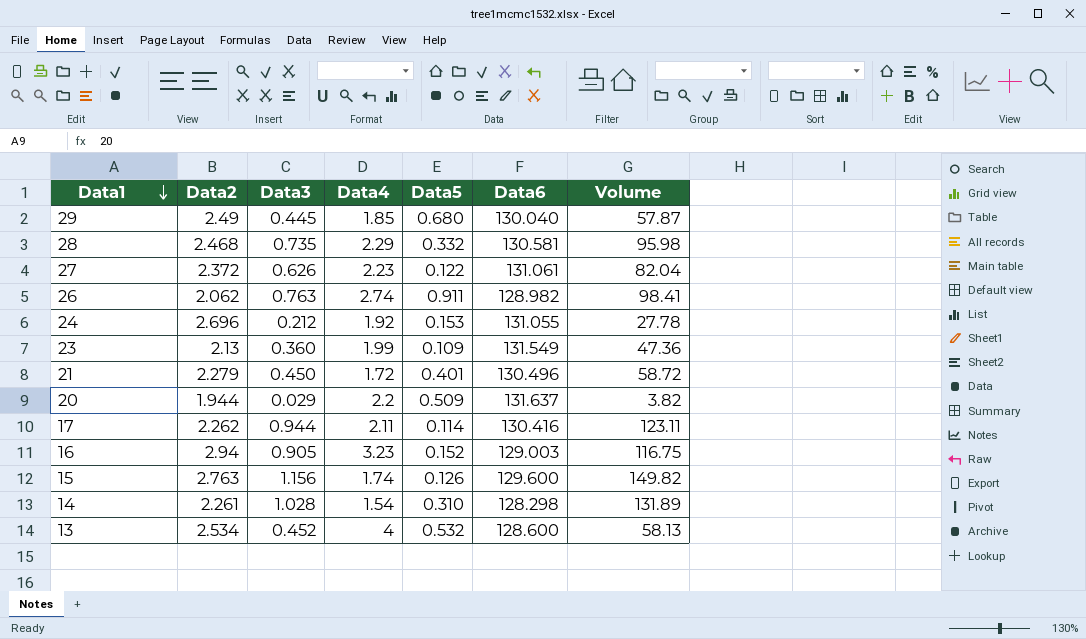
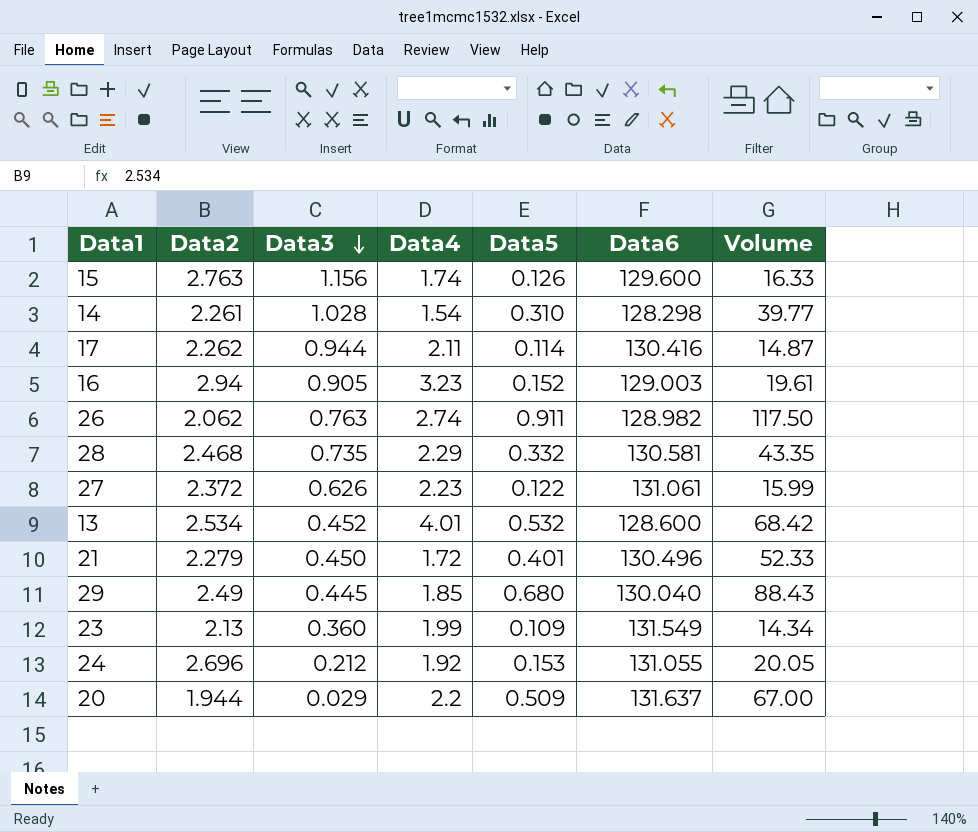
row order: Data1 descending -> Data3 descending
column Volume | formula: [Data3] * [Data6] -> [Data5] * [Data6]
13 | Data4: 4 -> 4.01

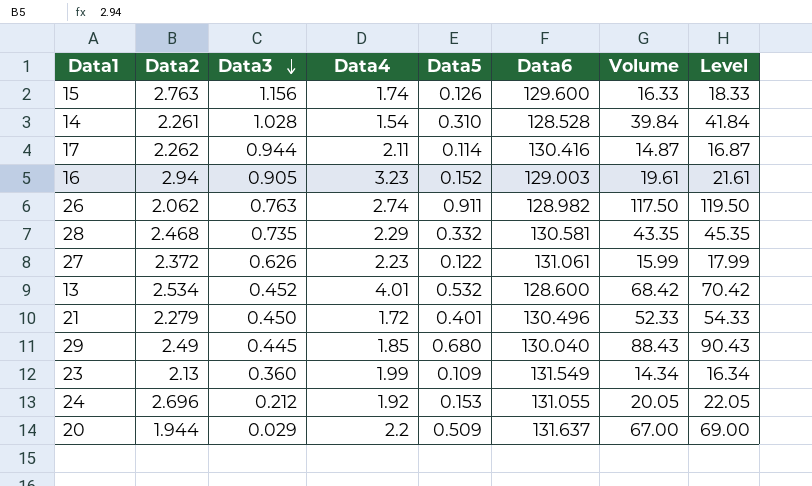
column Level | formula: none -> [Volume] + 2
14 | Data6: 128.298 -> 128.528
14 | Volume: 39.77 -> 39.84

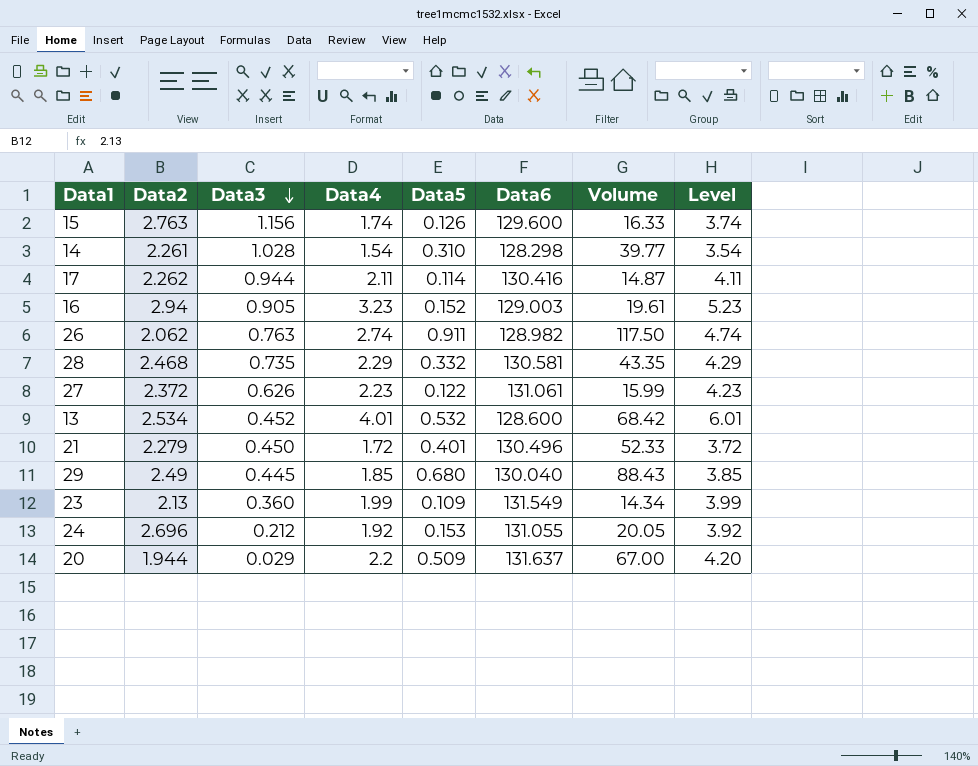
column Level | formula: [Volume] + 2 -> [Data4] + 2
14 | Data6: 128.528 -> 128.298
14 | Volume: 39.84 -> 39.77

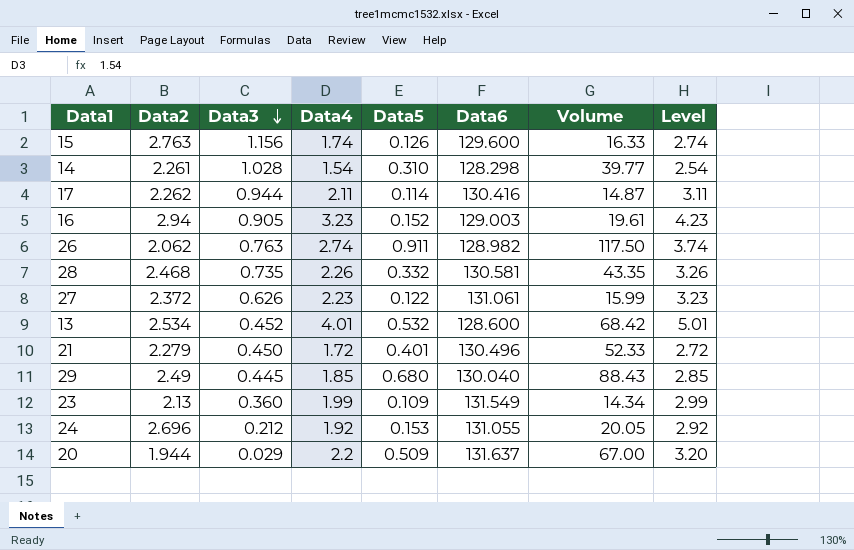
column Level | formula: [Data4] + 2 -> [Data4] + 1
28 | Data4: 2.29 -> 2.26

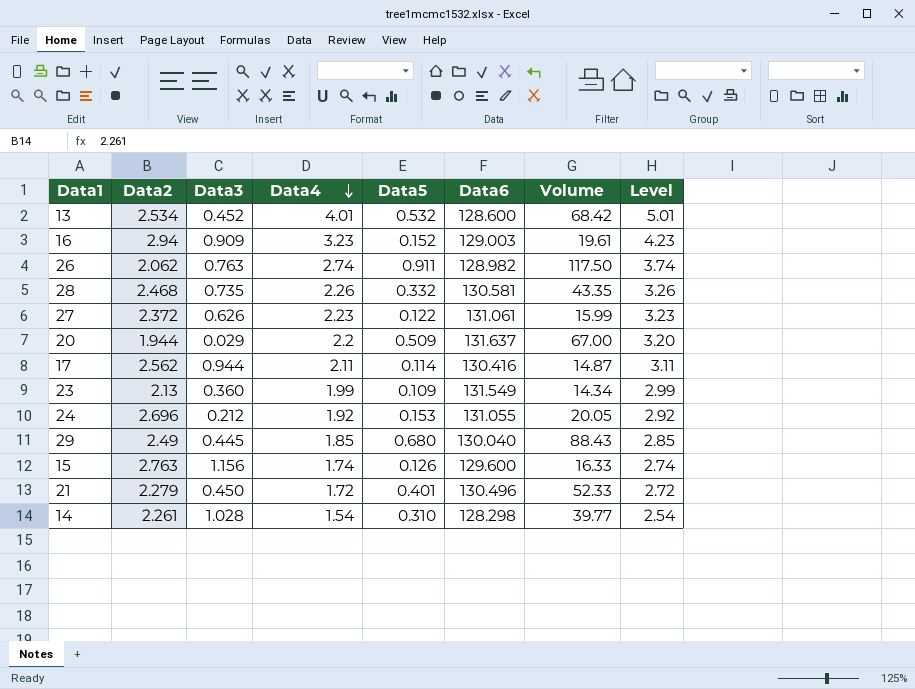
row order: Data3 descending -> Data4 descending
16 | Data3: 0.905 -> 0.909
17 | Data2: 2.262 -> 2.562

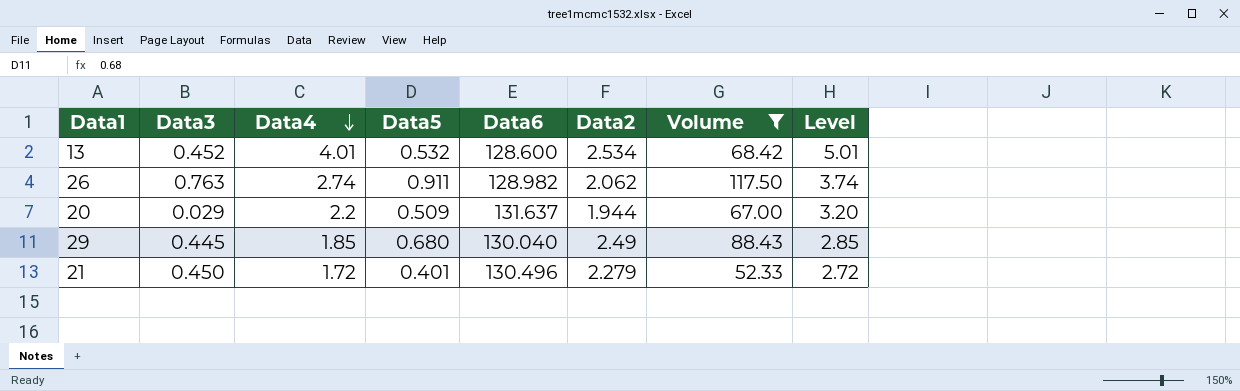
filter: none -> Volume >= 52.33
column Data2 | position: 2 -> 6

